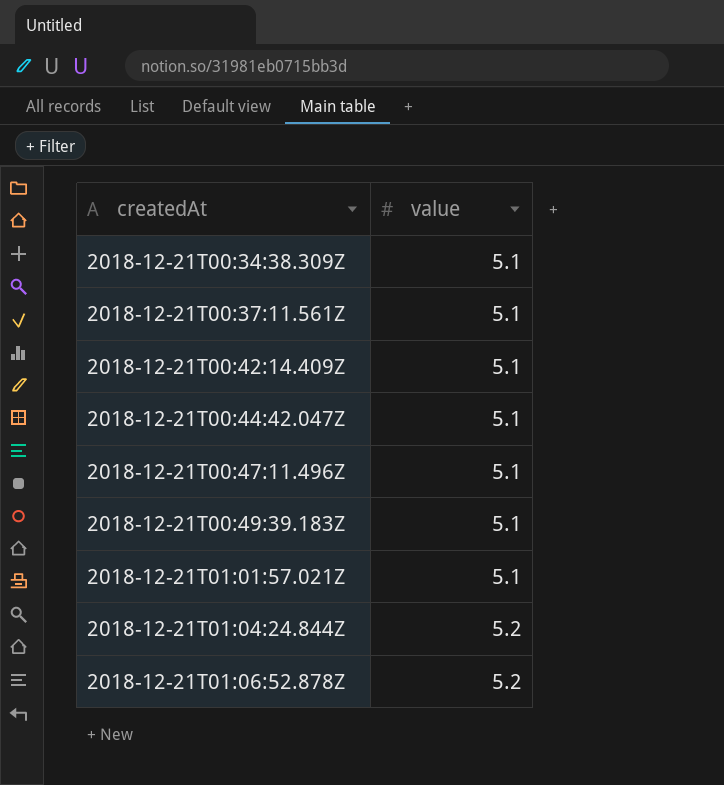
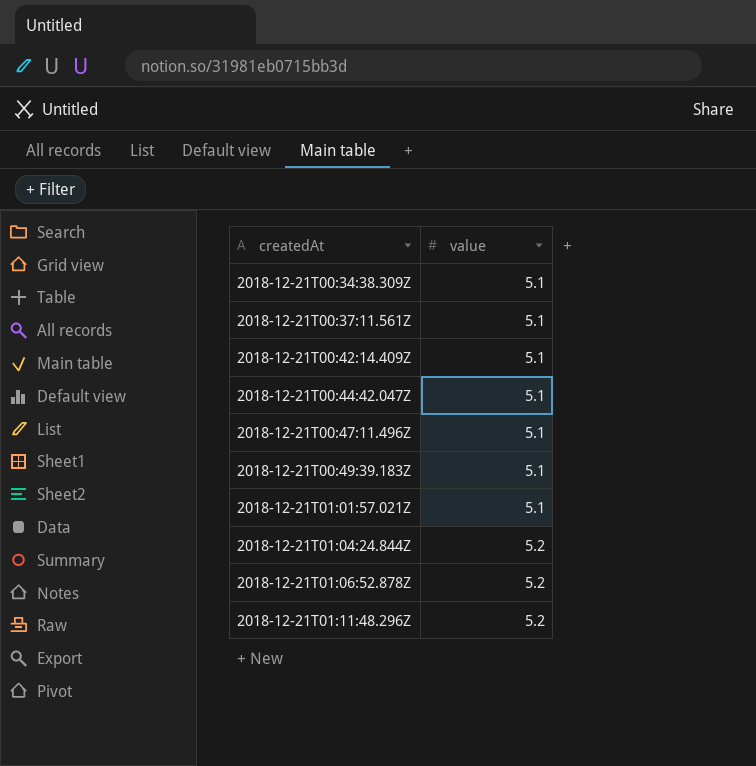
row 2018-12-21T01:11:48.296Z: none -> 5.2

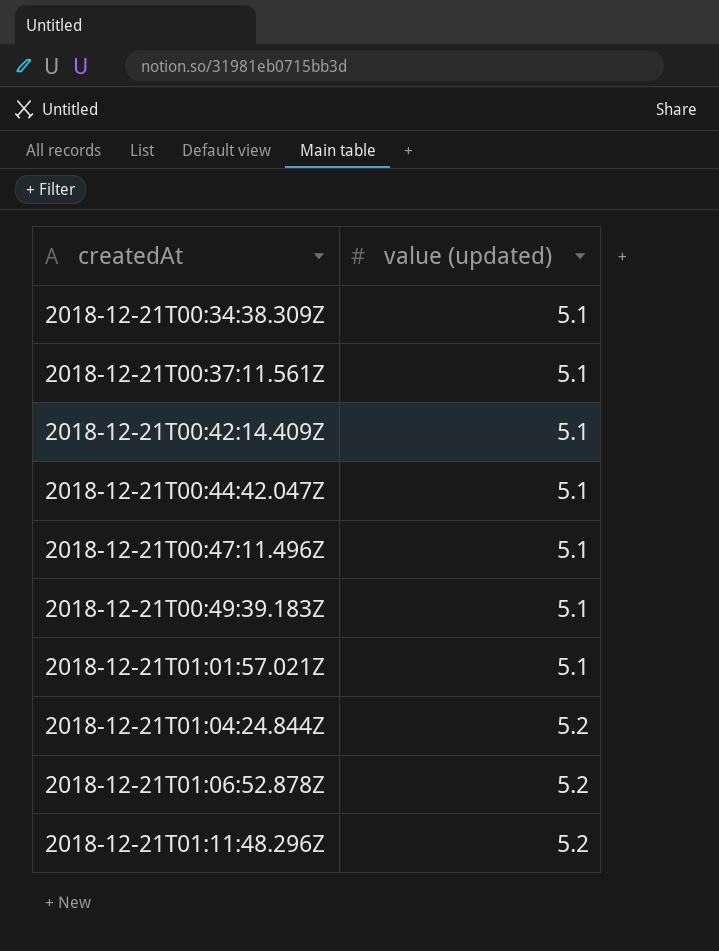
column name: value -> value (updated)

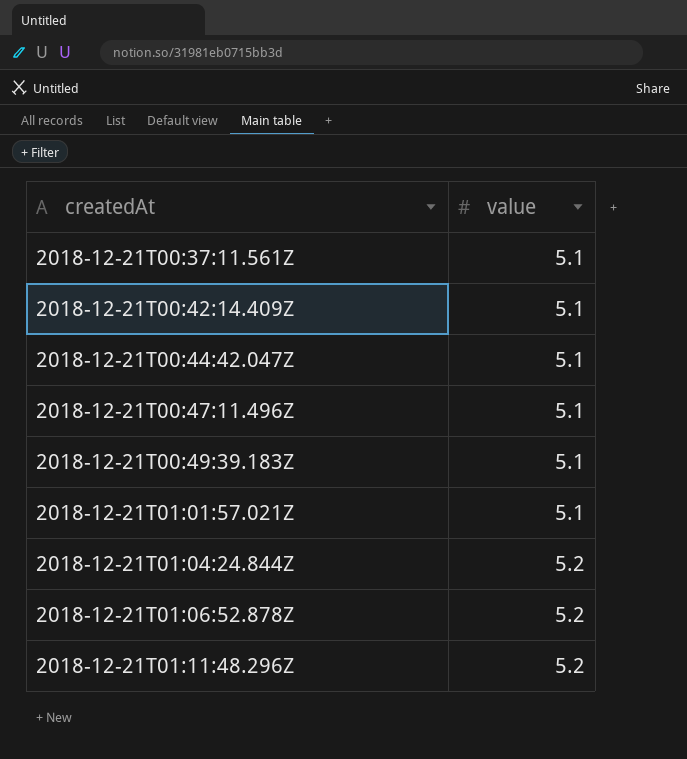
column name: value (updated) -> value
row 2018-12-21T00:34:38.309Z: 5.1 -> none

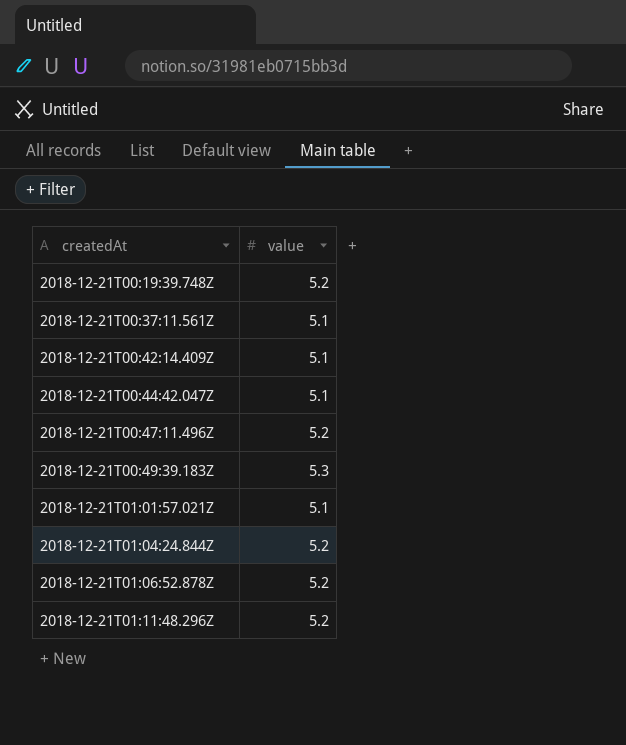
row 2018-12-21T00:19:39.748Z: none -> 5.2
2018-12-21T00:47:11.496Z | value: 5.1 -> 5.2
2018-12-21T00:49:39.183Z | value: 5.1 -> 5.3

